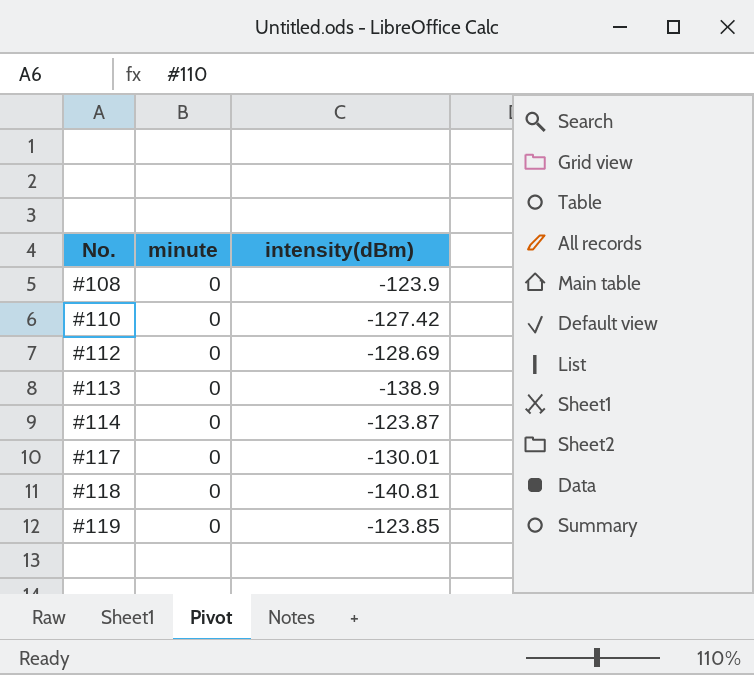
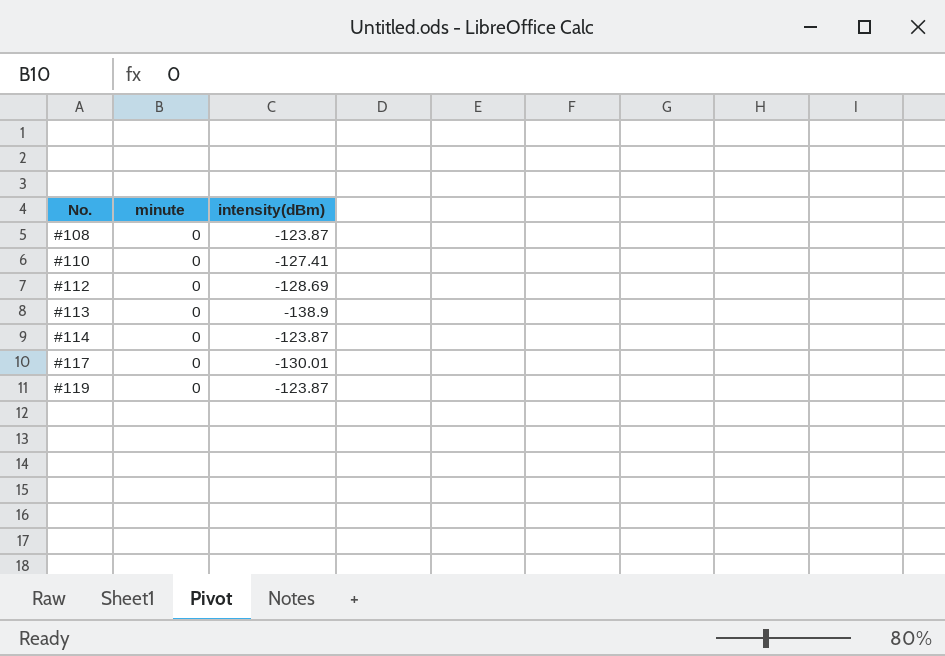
row #118: 0 | -140.81 -> none
#108 | intensity(dBm): -123.9 -> -123.87
#110 | intensity(dBm): -127.42 -> -127.41
#119 | intensity(dBm): -123.85 -> -123.87

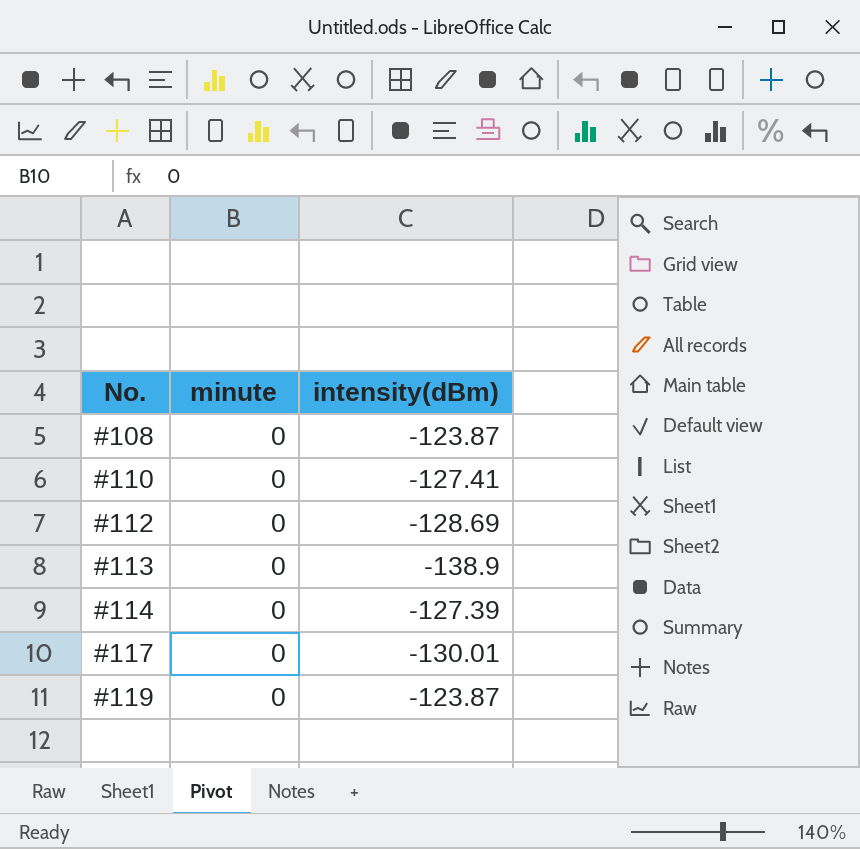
#114 | intensity(dBm): -123.87 -> -127.39

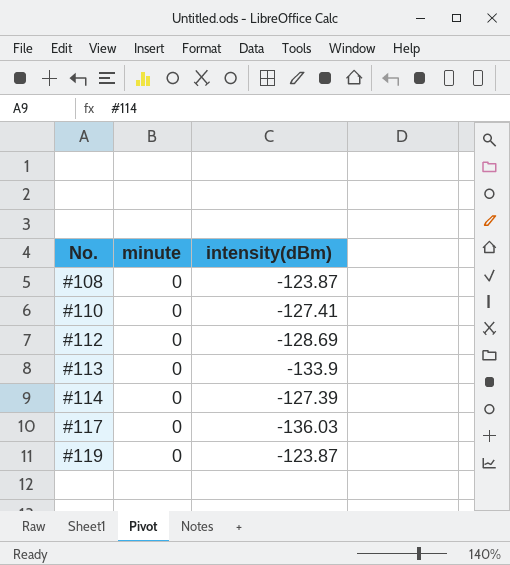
#113 | intensity(dBm): -138.9 -> -133.9
#117 | intensity(dBm): -130.01 -> -136.03

